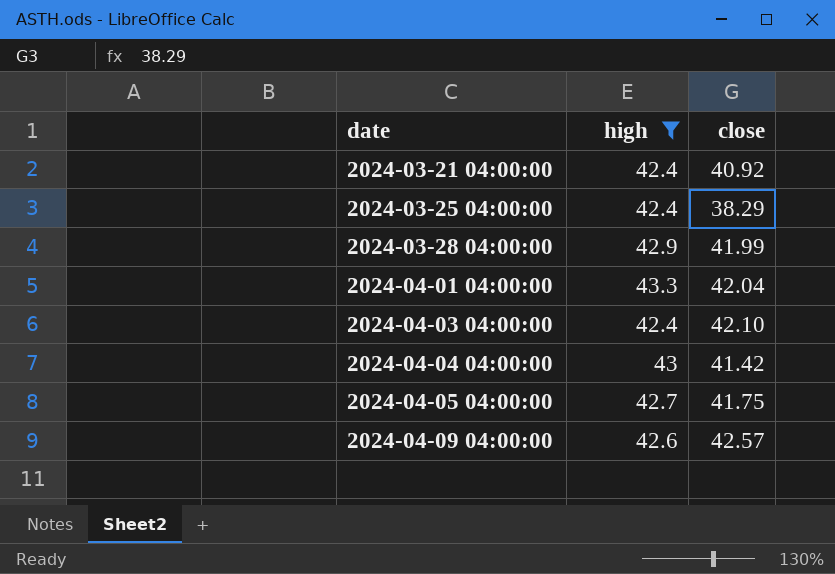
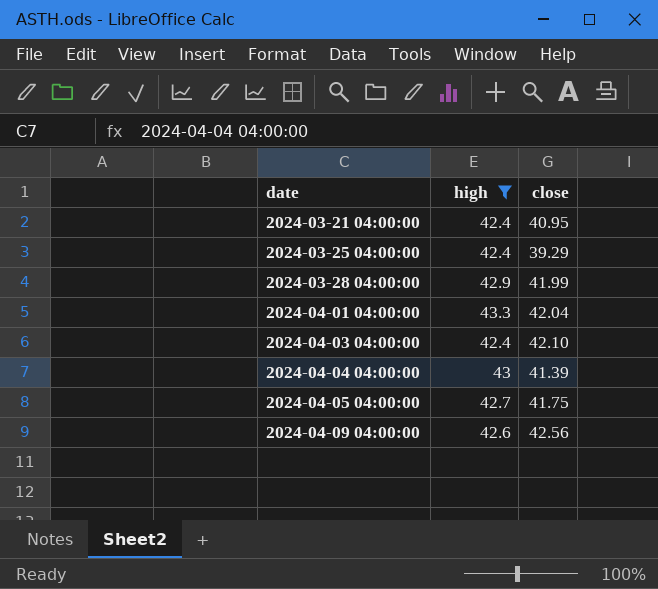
2024-03-21 04:00:00 | close: 40.92 -> 40.95
2024-03-25 04:00:00 | close: 38.29 -> 39.29
2024-04-04 04:00:00 | close: 41.42 -> 41.39
2024-04-09 04:00:00 | close: 42.57 -> 42.56

